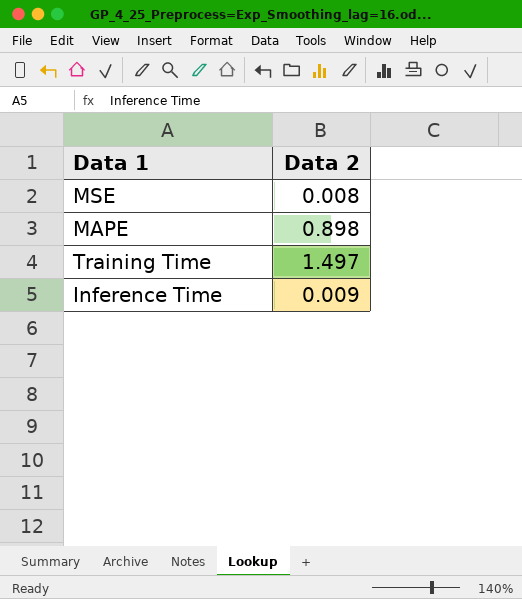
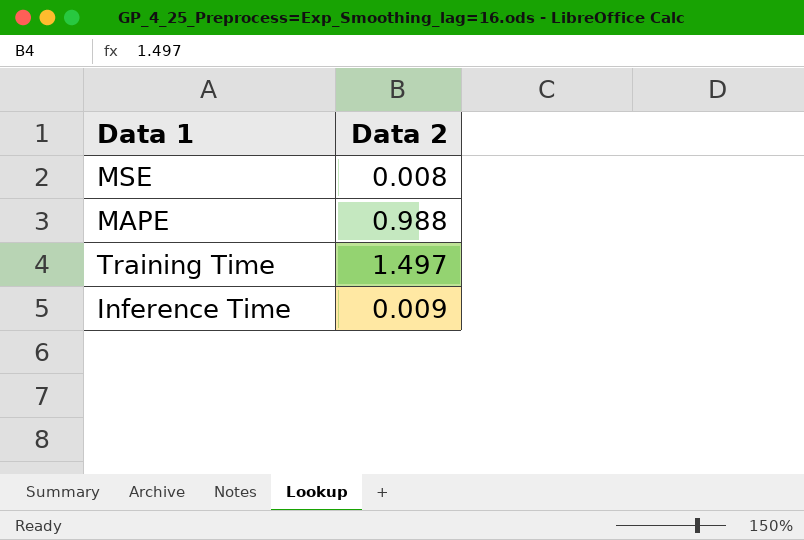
MAPE | Data 2: 0.898 -> 0.988

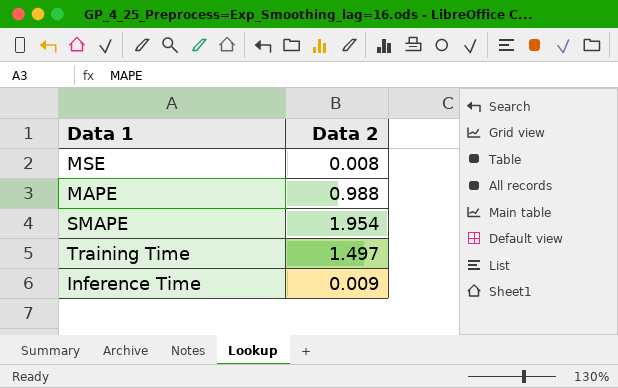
row SMAPE: none -> 1.954

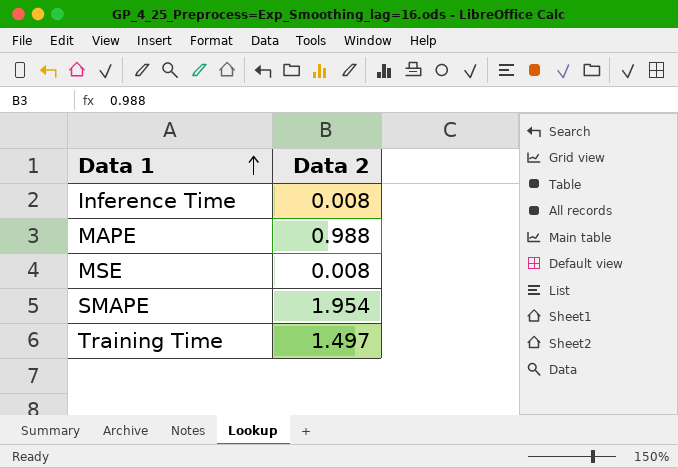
row order: none -> Data 1 ascending
Inference Time | Data 2: 0.009 -> 0.008

